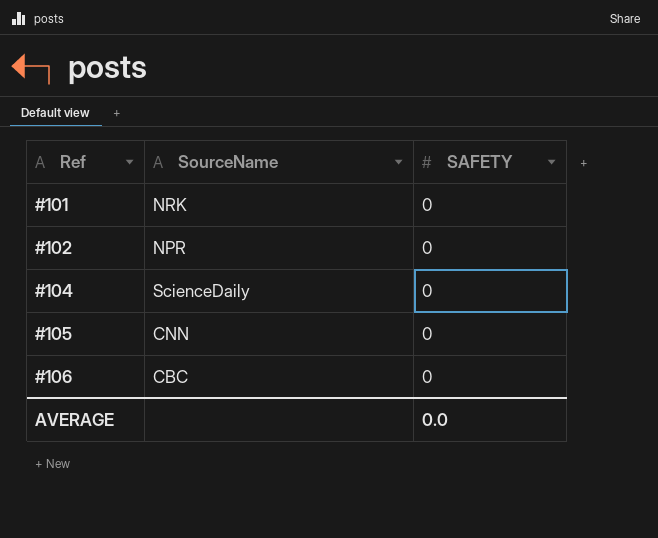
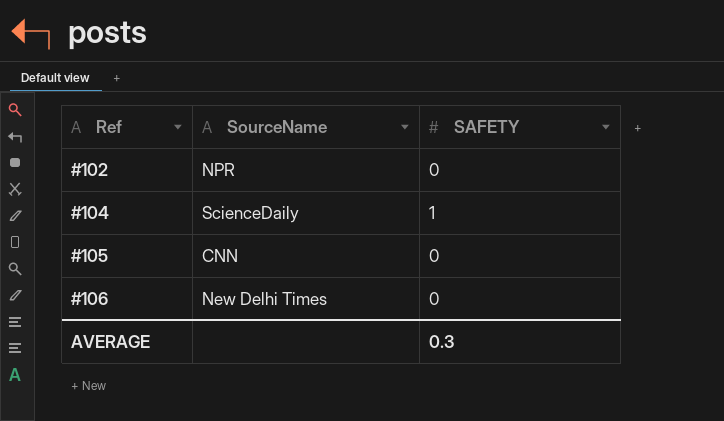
row #101: NRK | 0 -> none
#104 | SAFETY: 0 -> 1
#106 | SourceName: CBC -> New Delhi Times
AVERAGE | SAFETY: 0.0 -> 0.3

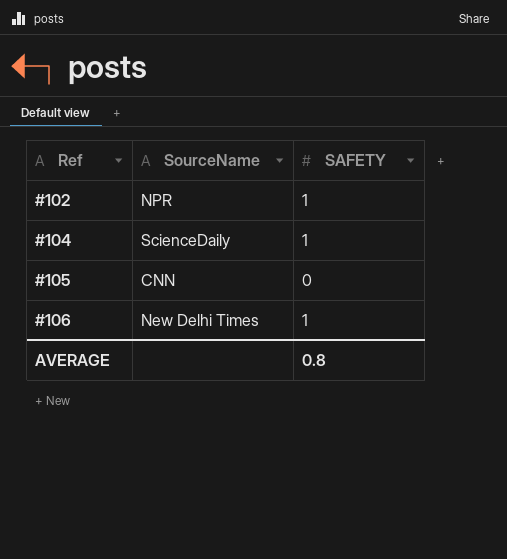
#102 | SAFETY: 0 -> 1
#106 | SAFETY: 0 -> 1
AVERAGE | SAFETY: 0.3 -> 0.8

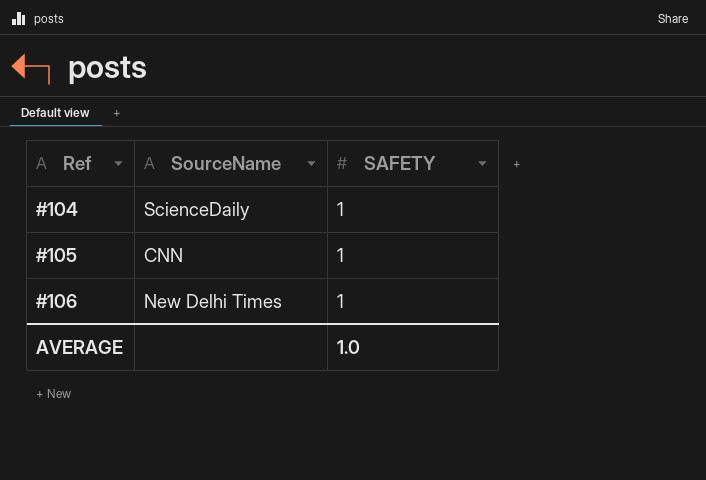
row #102: NPR | 1 -> none
#105 | SAFETY: 0 -> 1
AVERAGE | SAFETY: 0.8 -> 1.0

